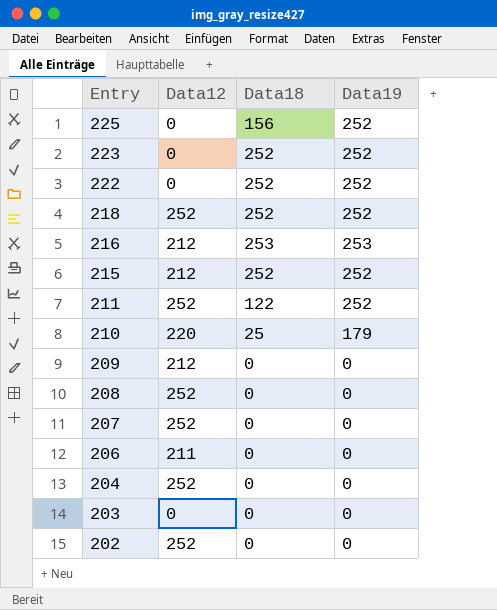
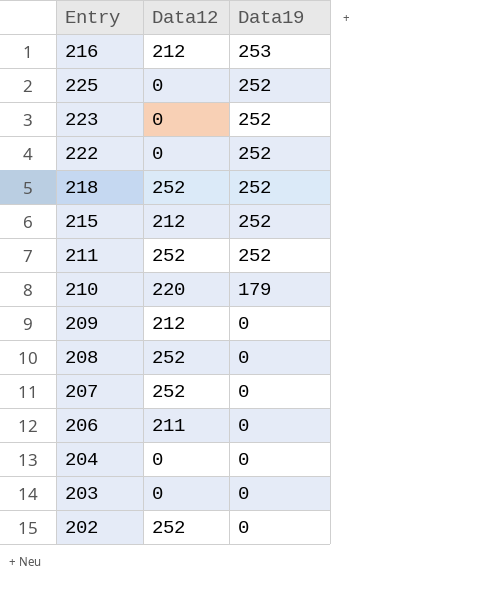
row order: Entry descending -> Data19 descending
column Data18 | position: 3 -> none
204 | Data12: 252 -> 0

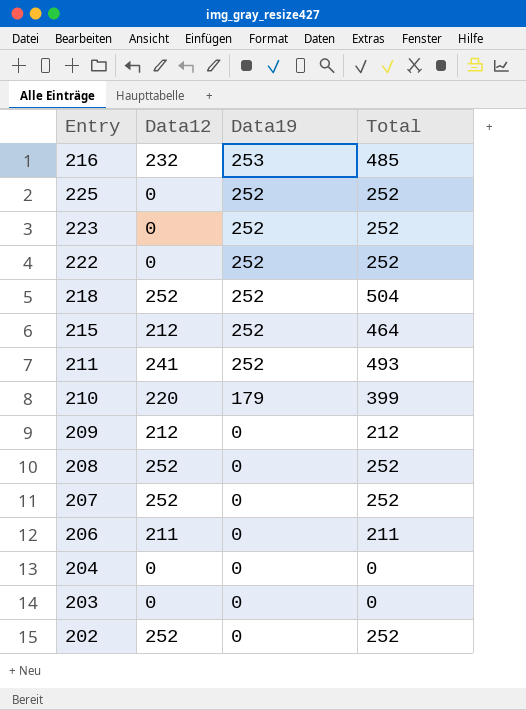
column Total | formula: none -> [Data12] + [Data19]
216 | Data12: 212 -> 232
211 | Data12: 252 -> 241

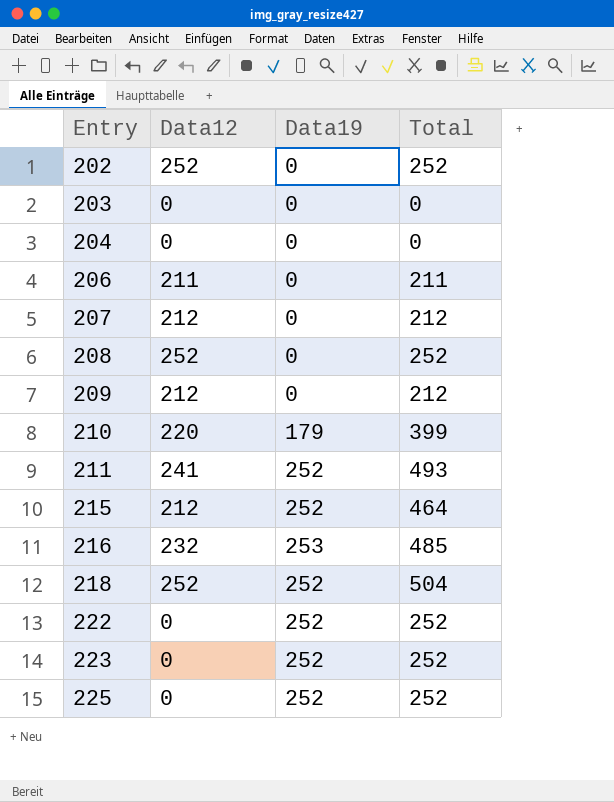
row order: Data19 descending -> Entry ascending
207 | Data12: 252 -> 212
207 | Total: 252 -> 212

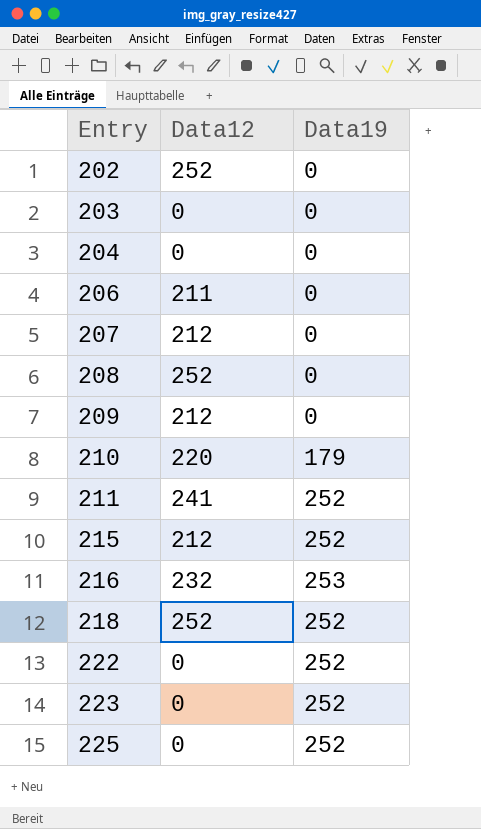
column Total | formula: [Data12] + [Data19] -> none

